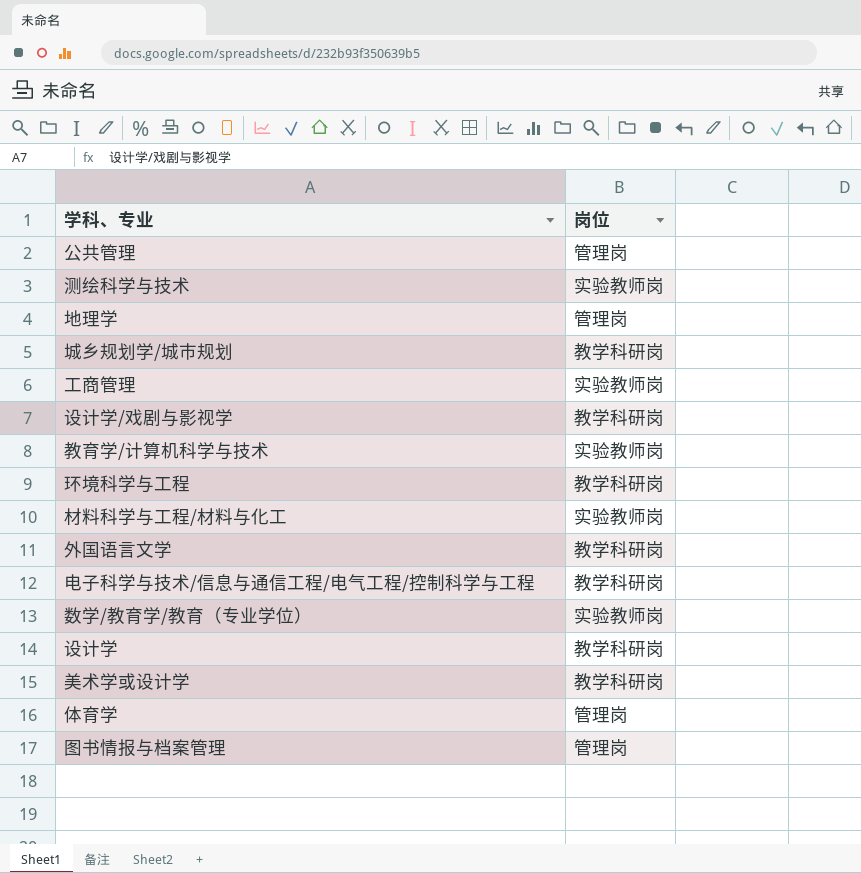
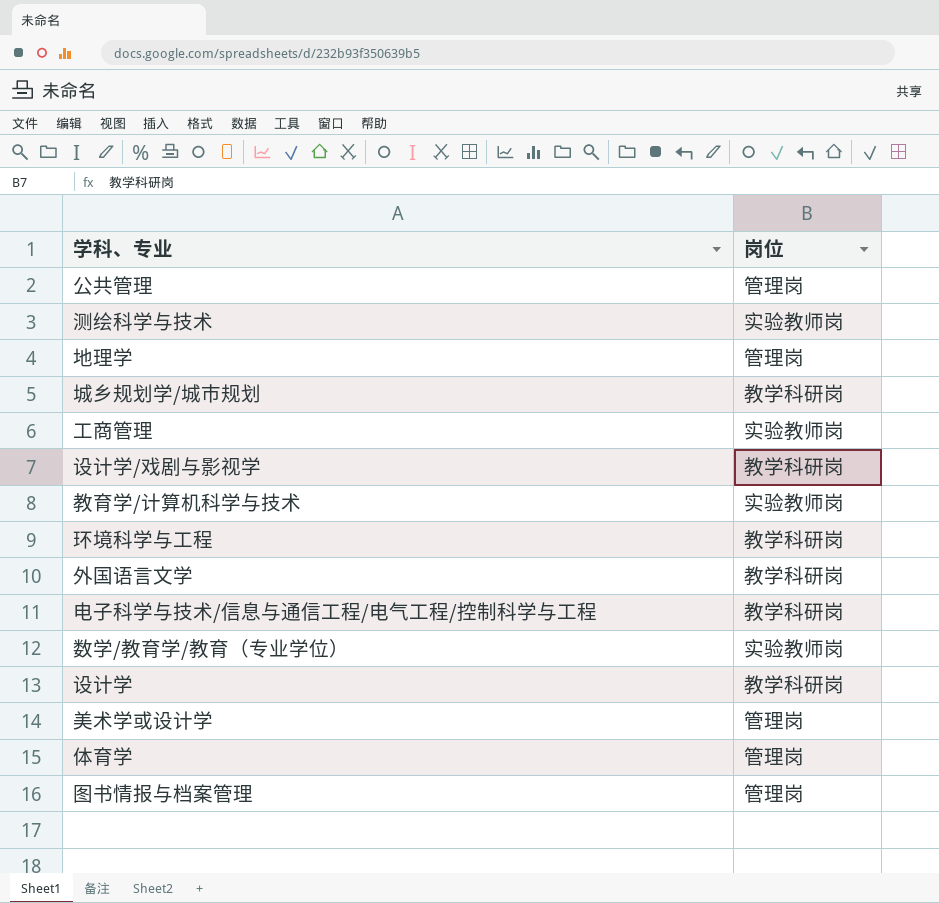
row 材料科学与工程/材料与化工: 实验教师岗 -> none
美术学或设计学 | 岗位: 教学科研岗 -> 管理岗

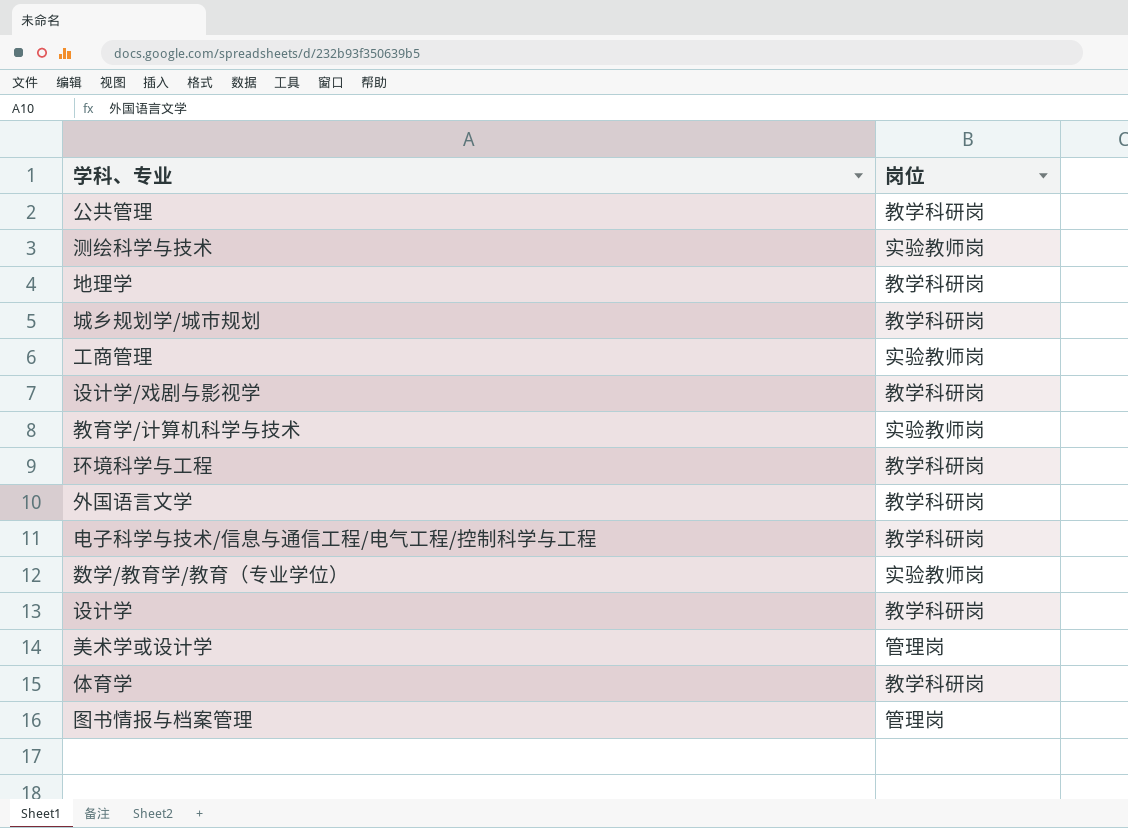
公共管理 | 岗位: 管理岗 -> 教学科研岗
地理学 | 岗位: 管理岗 -> 教学科研岗
体育学 | 岗位: 管理岗 -> 教学科研岗

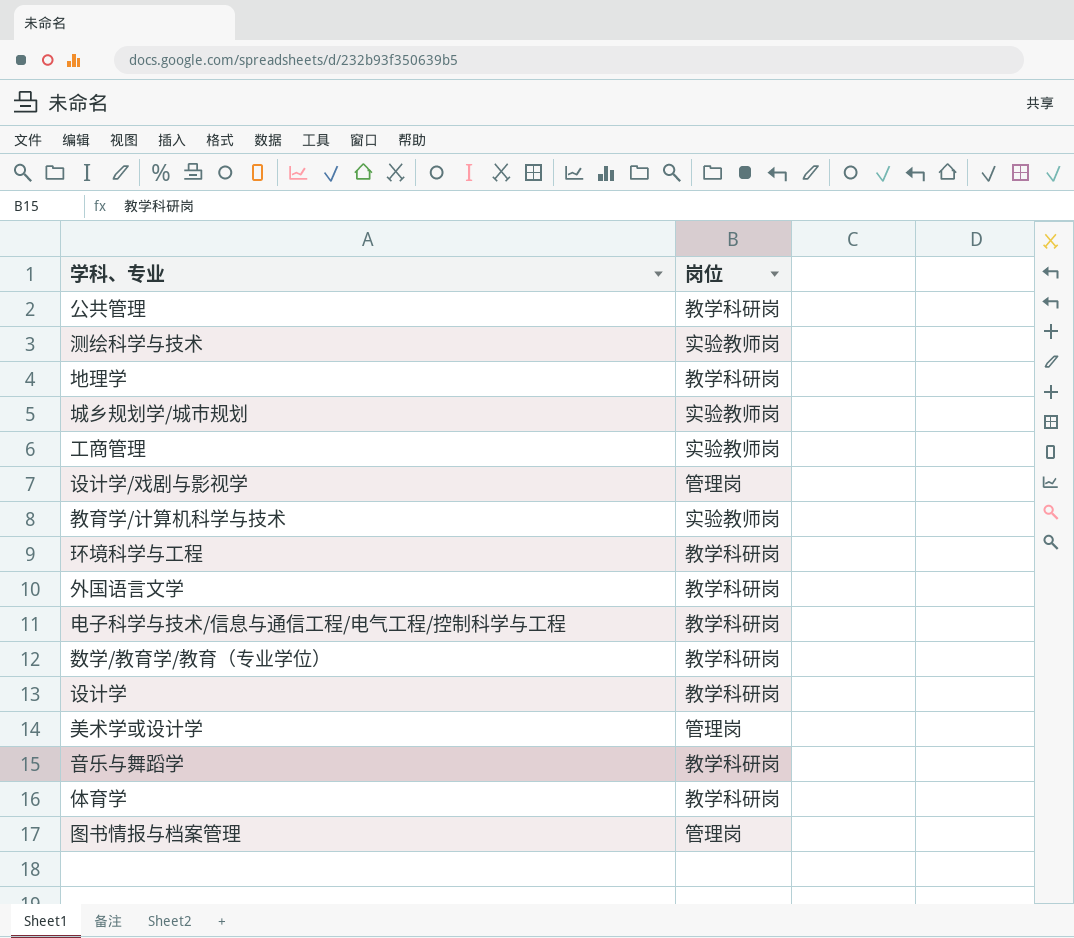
城乡规划学/城市规划 | 岗位: 教学科研岗 -> 实验教师岗
设计学/戏剧与影视学 | 岗位: 教学科研岗 -> 管理岗
数学/教育学/教育（专业学位） | 岗位: 实验教师岗 -> 教学科研岗
row 音乐与舞蹈学: none -> 教学科研岗

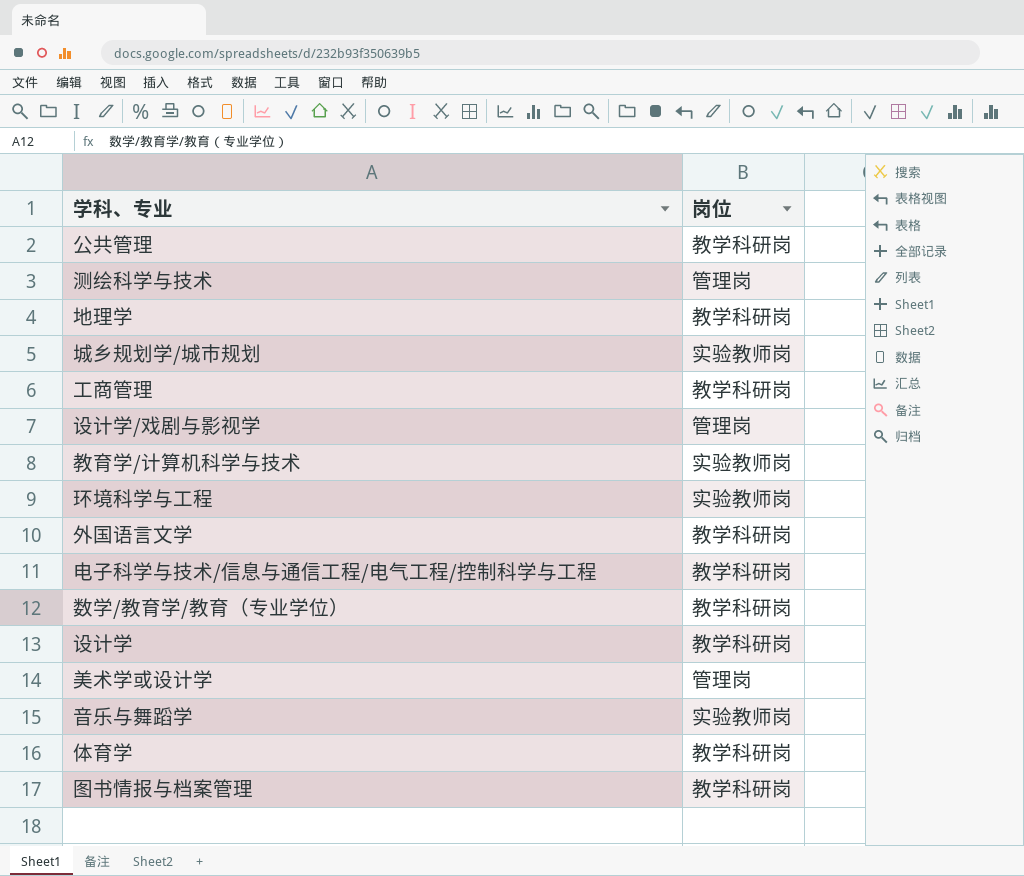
测绘科学与技术 | 岗位: 实验教师岗 -> 管理岗
工商管理 | 岗位: 实验教师岗 -> 教学科研岗
环境科学与工程 | 岗位: 教学科研岗 -> 实验教师岗
音乐与舞蹈学 | 岗位: 教学科研岗 -> 实验教师岗
图书情报与档案管理 | 岗位: 管理岗 -> 教学科研岗

